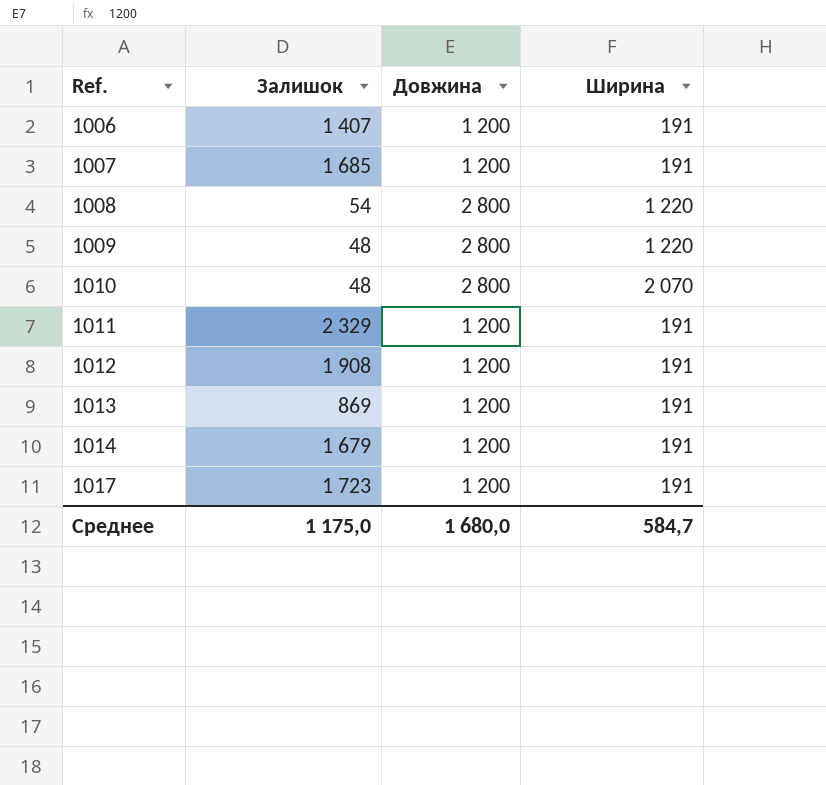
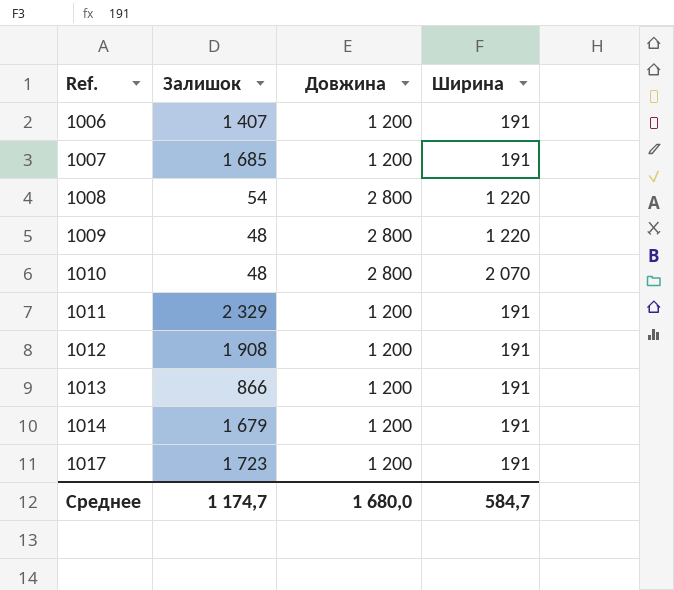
1013 | Залишок: 869 -> 866
Среднее | Залишок: 1 175,0 -> 1 174,7

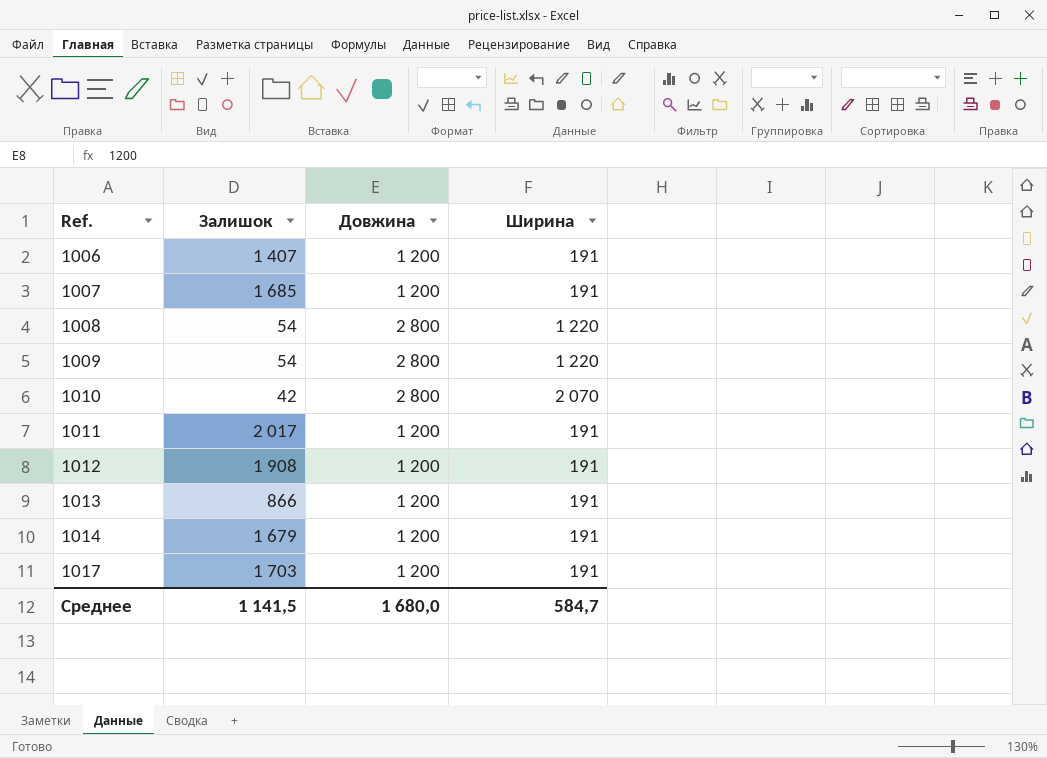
1009 | Залишок: 48 -> 54
1010 | Залишок: 48 -> 42
1011 | Залишок: 2 329 -> 2 017
1017 | Залишок: 1 723 -> 1 703
Среднее | Залишок: 1 174,7 -> 1 141,5

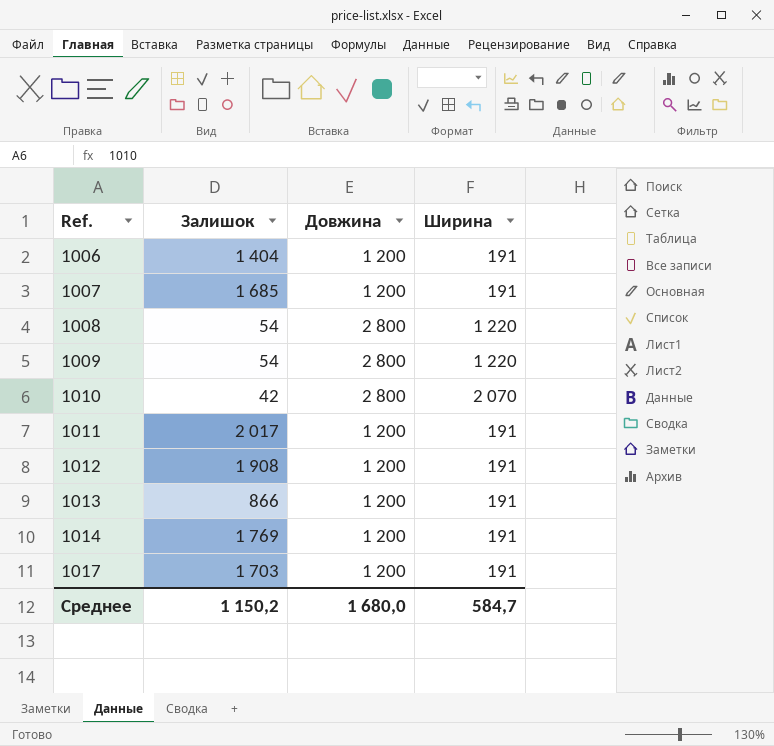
1006 | Залишок: 1 407 -> 1 404
1014 | Залишок: 1 679 -> 1 769
Среднее | Залишок: 1 141,5 -> 1 150,2

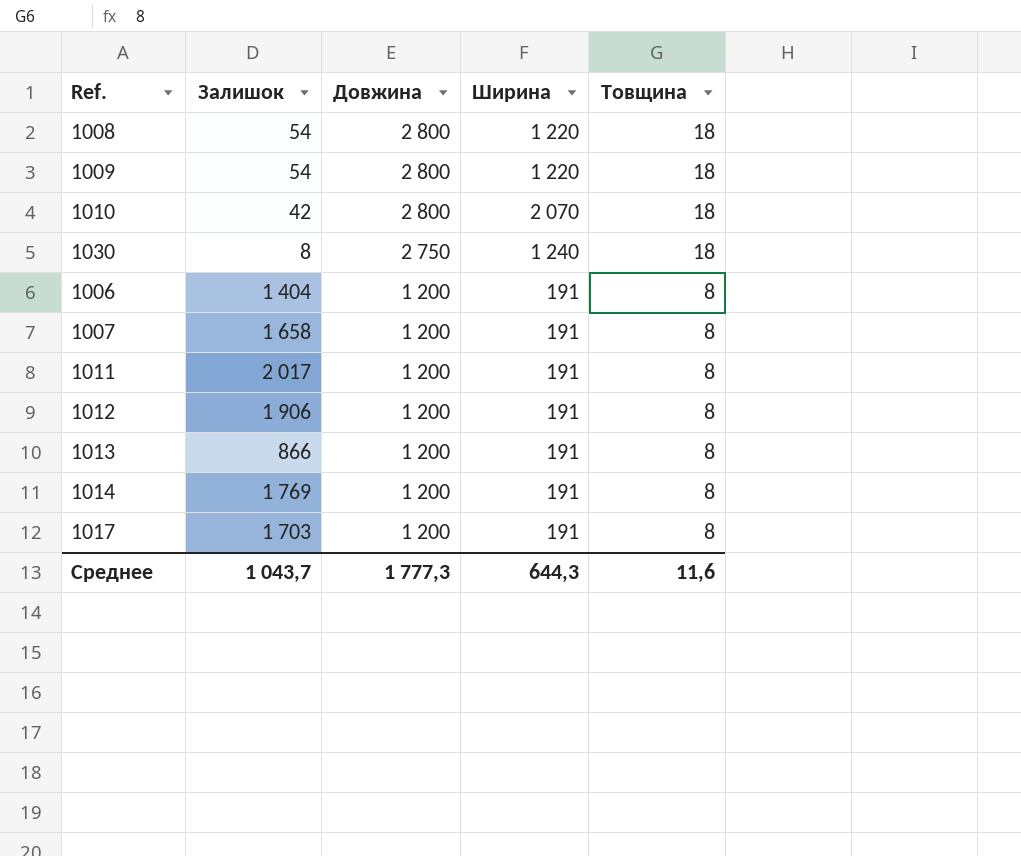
row order: Ref. ascending -> Довжина descending
column Товщина | position: none -> 5
row 1030: none -> 8 | 2 750 | 1 240 | 18
1007 | Залишок: 1 685 -> 1 658
1012 | Залишок: 1 908 -> 1 906
Среднее | Залишок: 1 150,2 -> 1 043,7
Среднее | Довжина: 1 680,0 -> 1 777,3
Среднее | Ширина: 584,7 -> 644,3

